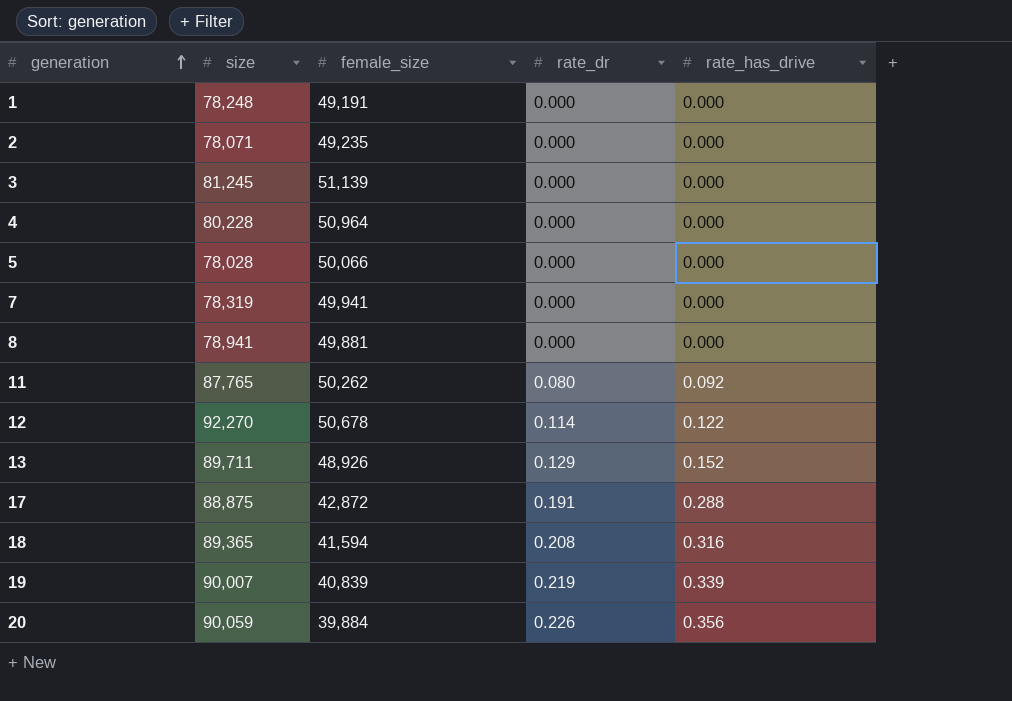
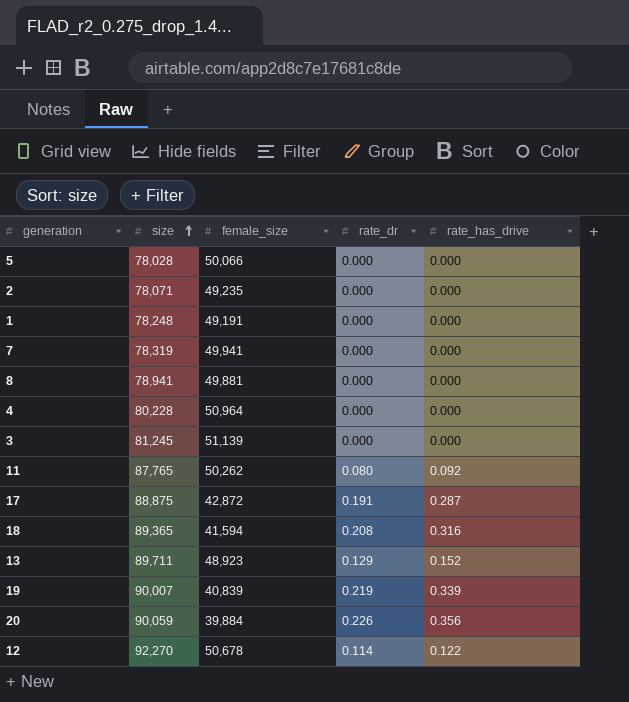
row order: generation ascending -> size ascending
17 | rate_has_drive: 0.288 -> 0.287
13 | female_size: 48,926 -> 48,923

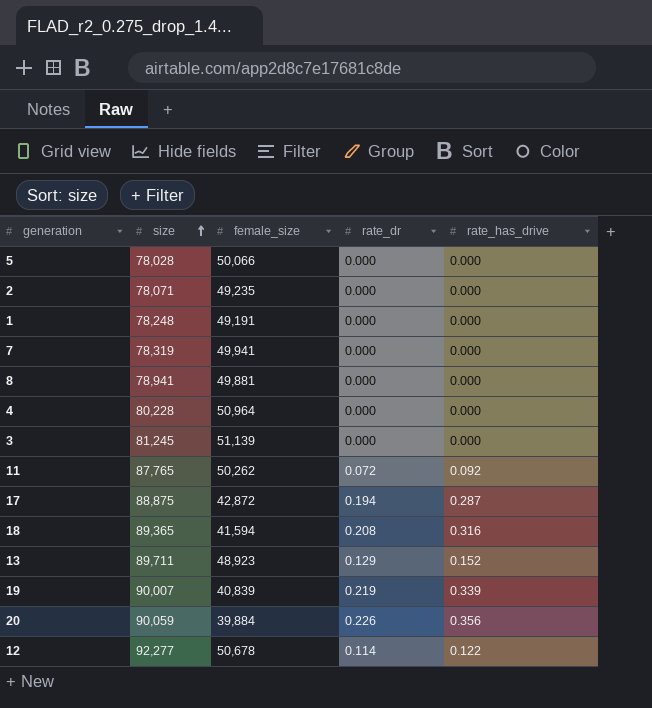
11 | rate_dr: 0.080 -> 0.072
17 | rate_dr: 0.191 -> 0.194
12 | size: 92,270 -> 92,277

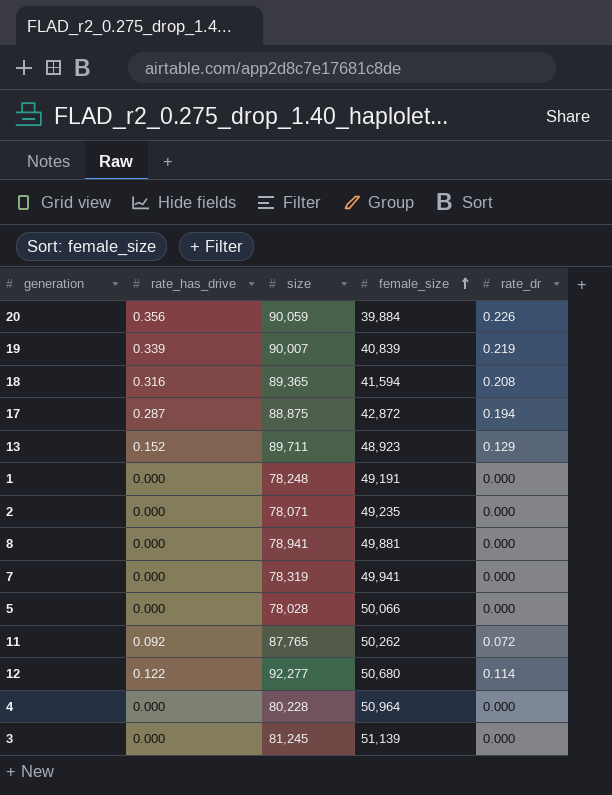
row order: size ascending -> female_size ascending
column rate_has_drive | position: 5 -> 2
12 | female_size: 50,678 -> 50,680

